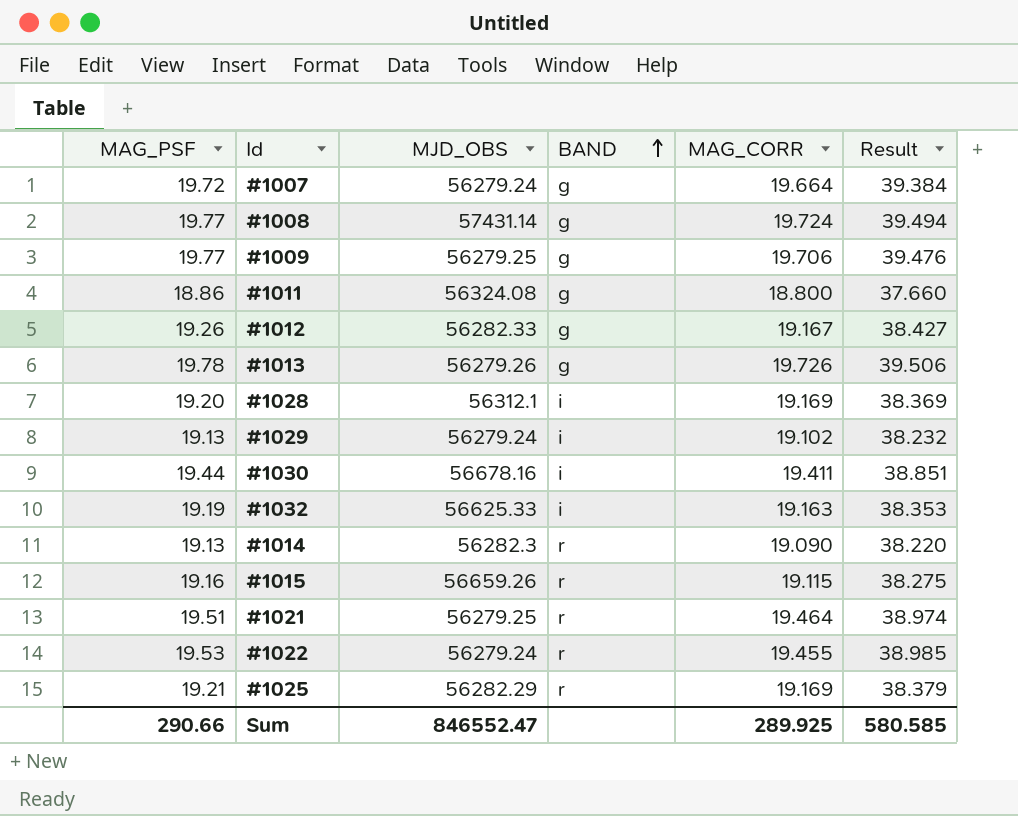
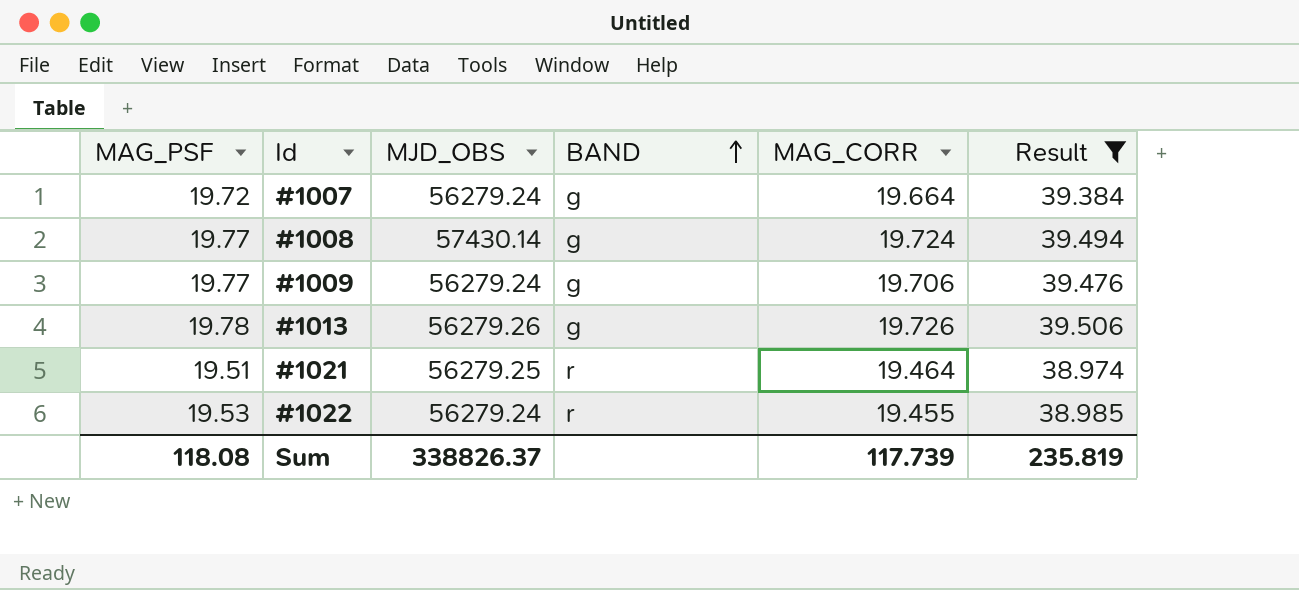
filter: none -> Result >= 38.974
#1008 | MJD_OBS: 57431.14 -> 57430.14
#1009 | MJD_OBS: 56279.25 -> 56279.24
Sum | MAG_PSF: 290.66 -> 118.08
Sum | MJD_OBS: 846552.47 -> 338826.37
Sum | MAG_CORR: 289.925 -> 117.739
Sum | Result: 580.585 -> 235.819

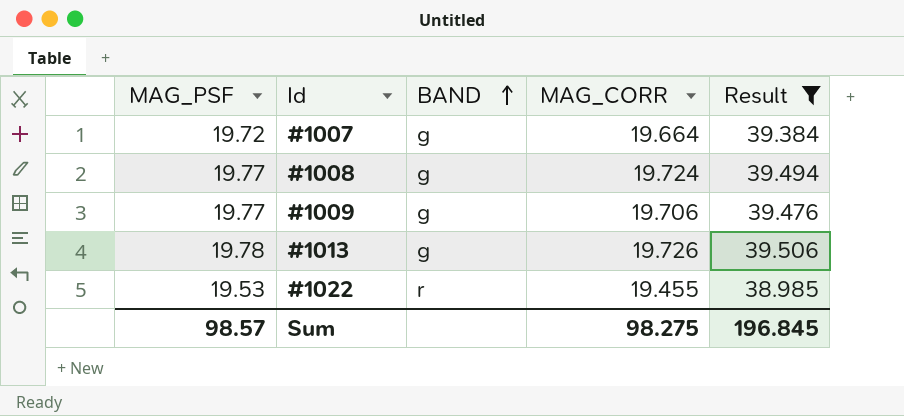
column MJD_OBS | position: 3 -> none
row #1021: 19.51 | 56279.25 | r | 19.464 | 38.974 -> none
Sum | MAG_PSF: 118.08 -> 98.57
Sum | MAG_CORR: 117.739 -> 98.275
Sum | Result: 235.819 -> 196.845

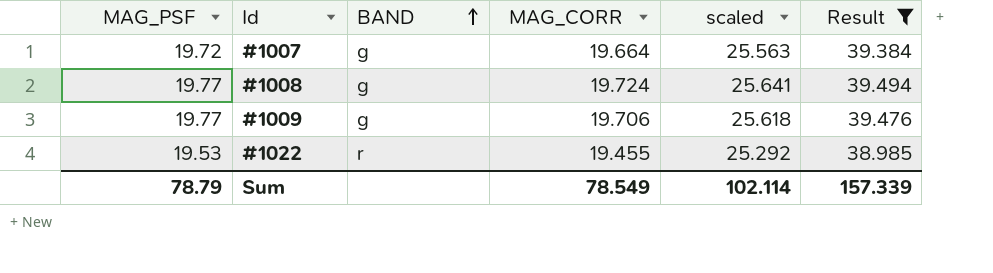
column scaled | formula: none -> [MAG_CORR] * 1.3
row #1013: 19.78 | g | 19.726 | 39.506 -> none
Sum | MAG_PSF: 98.57 -> 78.79
Sum | MAG_CORR: 98.275 -> 78.549
Sum | Result: 196.845 -> 157.339

